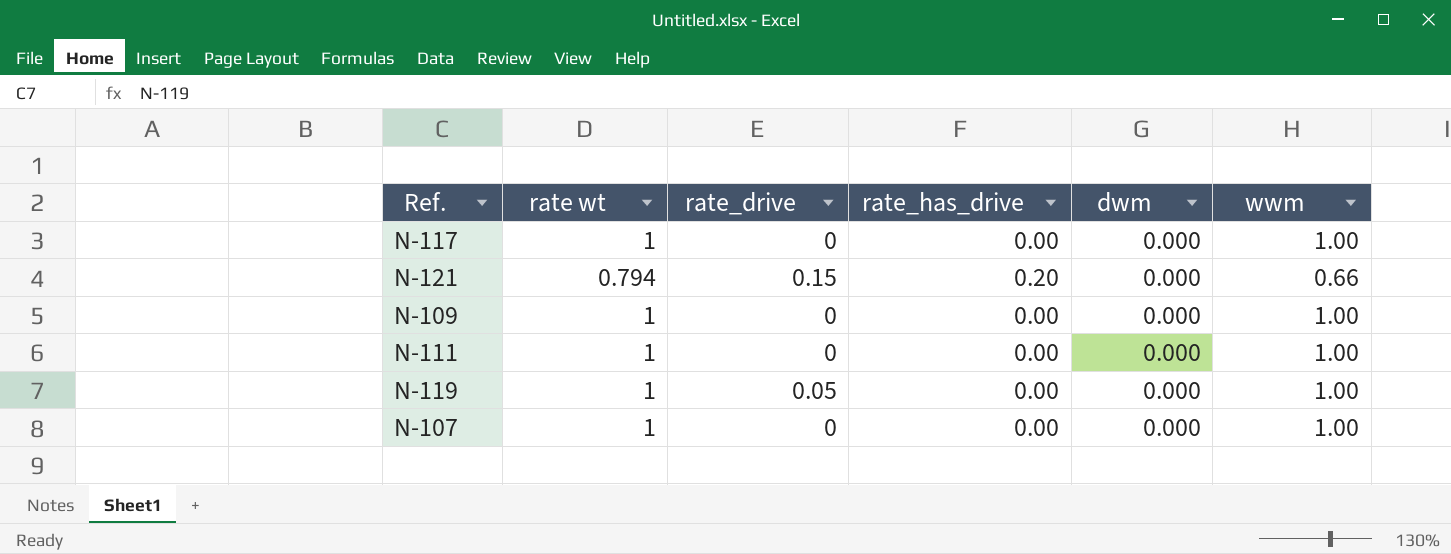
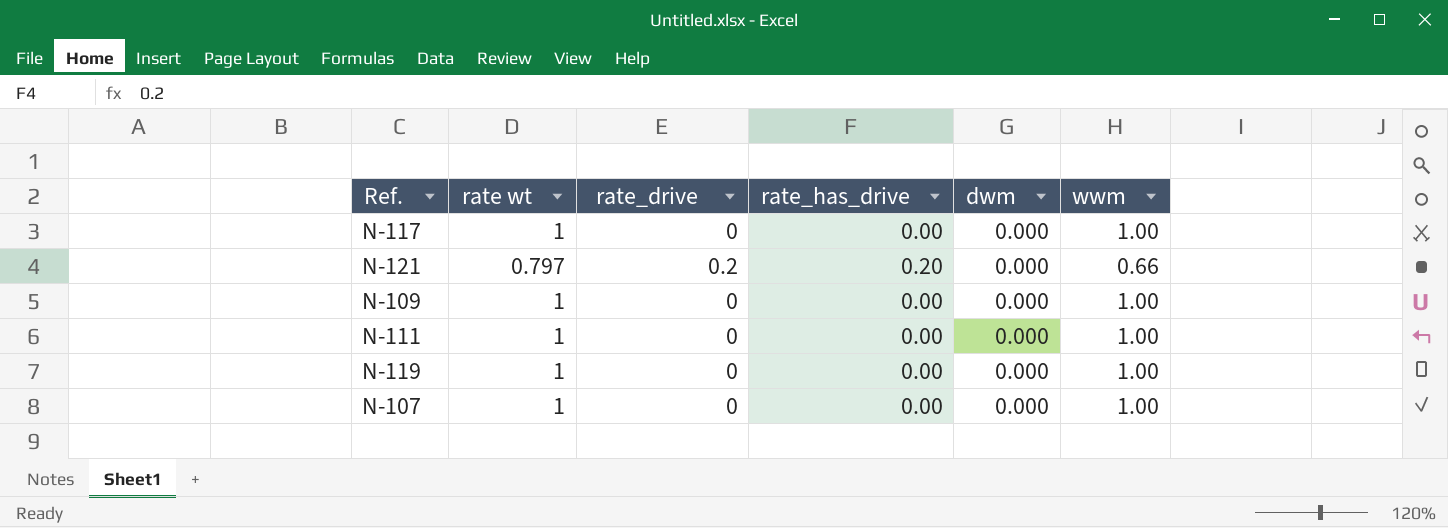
N-121 | rate wt: 0.794 -> 0.797
N-121 | rate_drive: 0.15 -> 0.2
N-119 | rate_drive: 0.05 -> 0

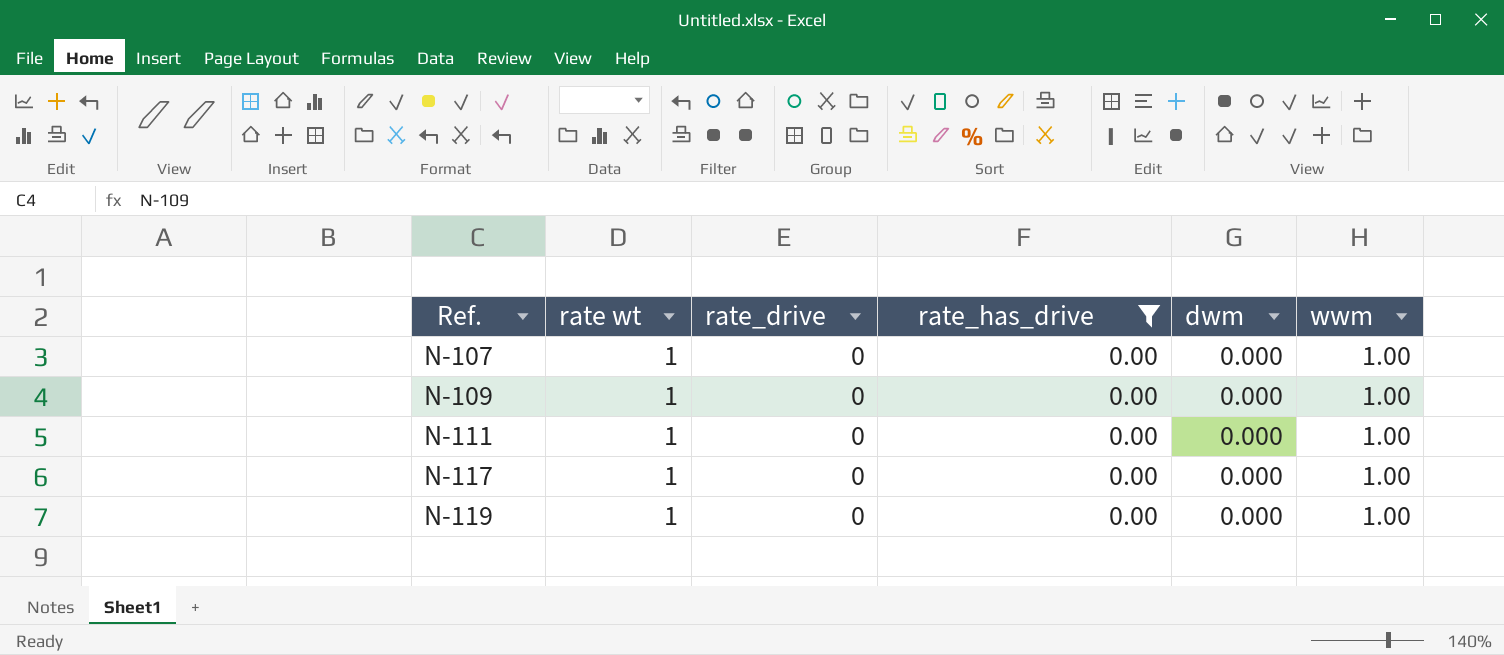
filter: none -> rate_has_drive = 0.00
row order: none -> Ref. ascending

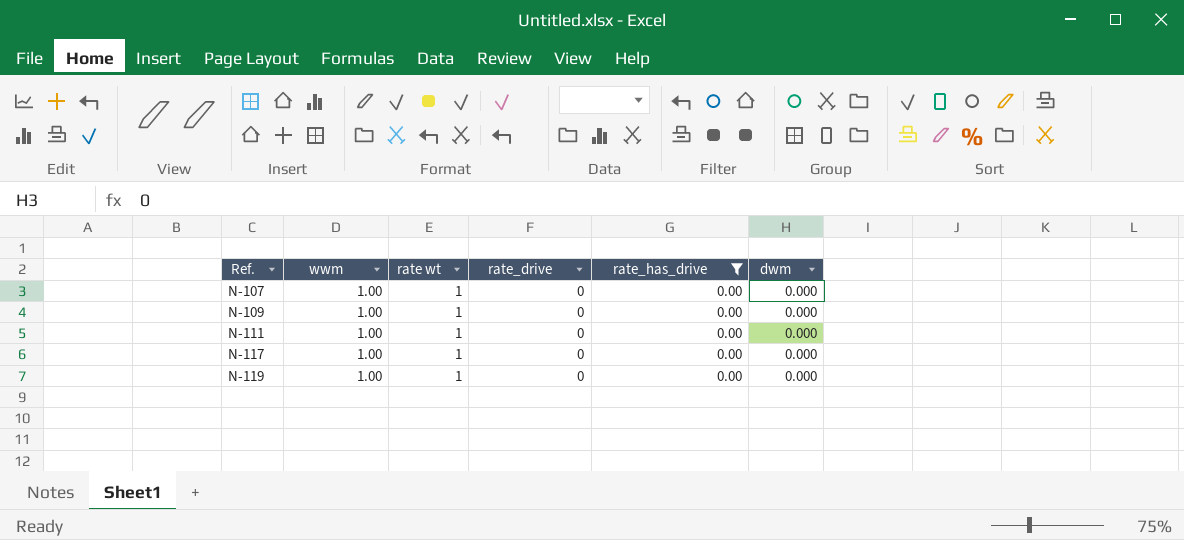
column wwm | position: 6 -> 2

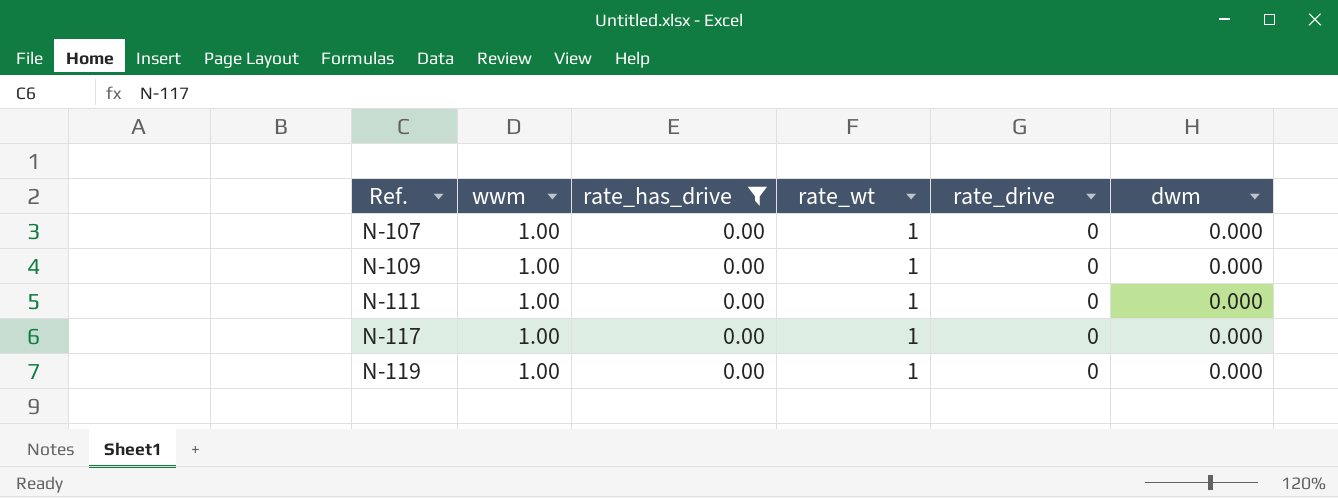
column rate_has_drive | position: 5 -> 3
column name: rate wt -> rate_wt

